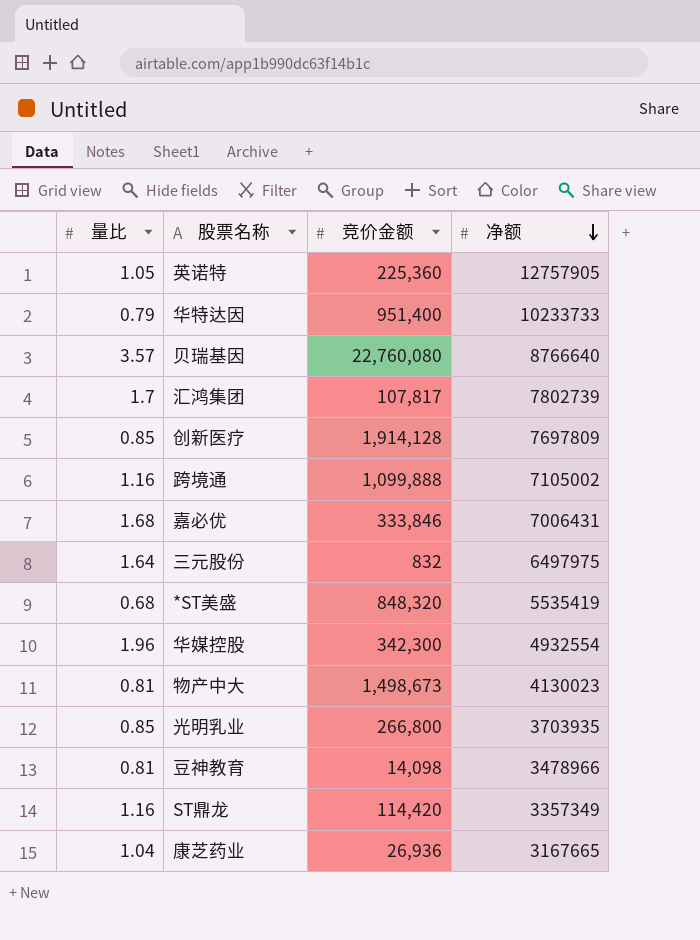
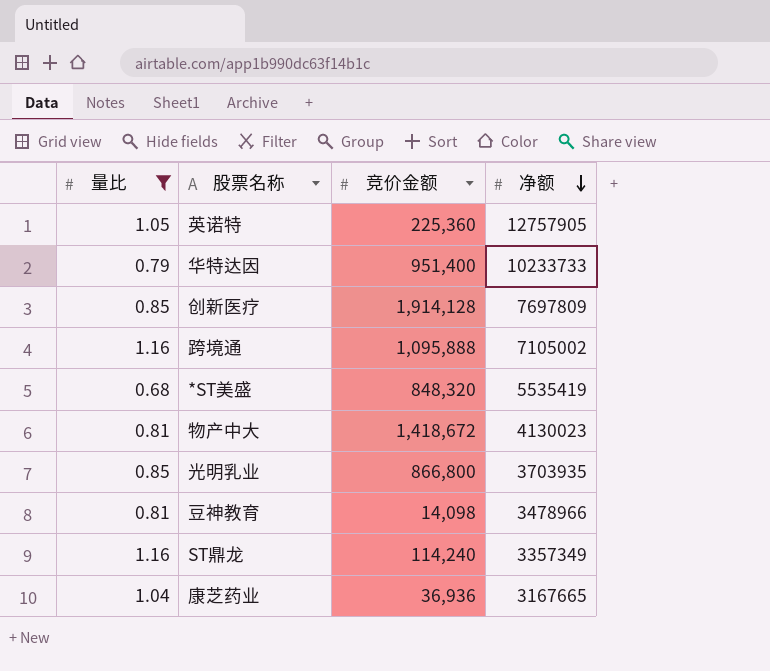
filter: none -> 量比 <= 1.16
跨境通 | 竞价金额: 1,099,888 -> 1,095,888
物产中大 | 竞价金额: 1,498,673 -> 1,418,672
光明乳业 | 竞价金额: 266,800 -> 866,800
ST鼎龙 | 竞价金额: 114,420 -> 114,240
康芝药业 | 竞价金额: 26,936 -> 36,936

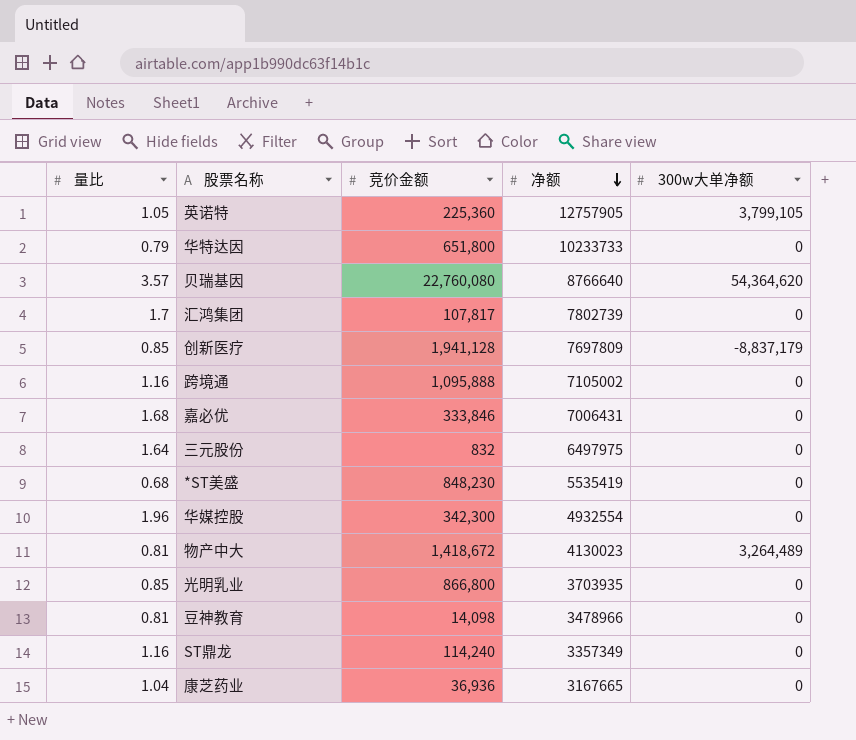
filter: 量比 <= 1.16 -> none
column 300w大单净额 | position: none -> 5
华特达因 | 竞价金额: 951,400 -> 651,800
创新医疗 | 竞价金额: 1,914,128 -> 1,941,128
*ST美盛 | 竞价金额: 848,320 -> 848,230

